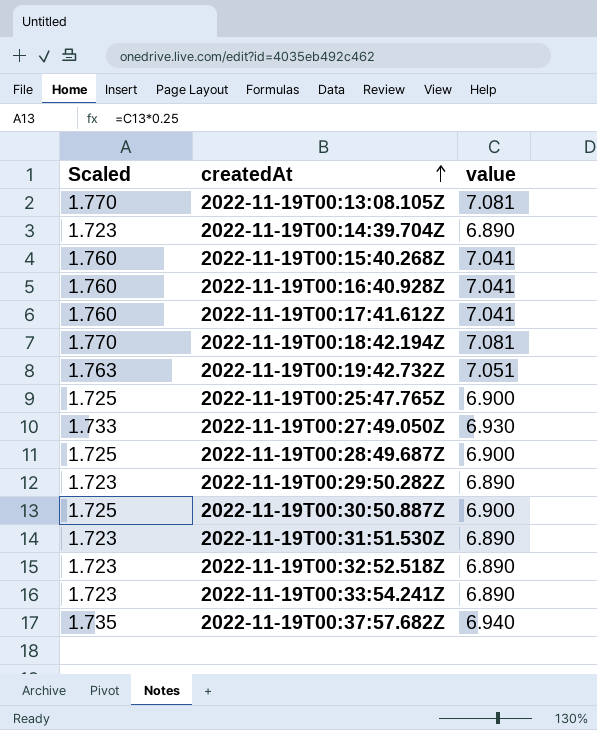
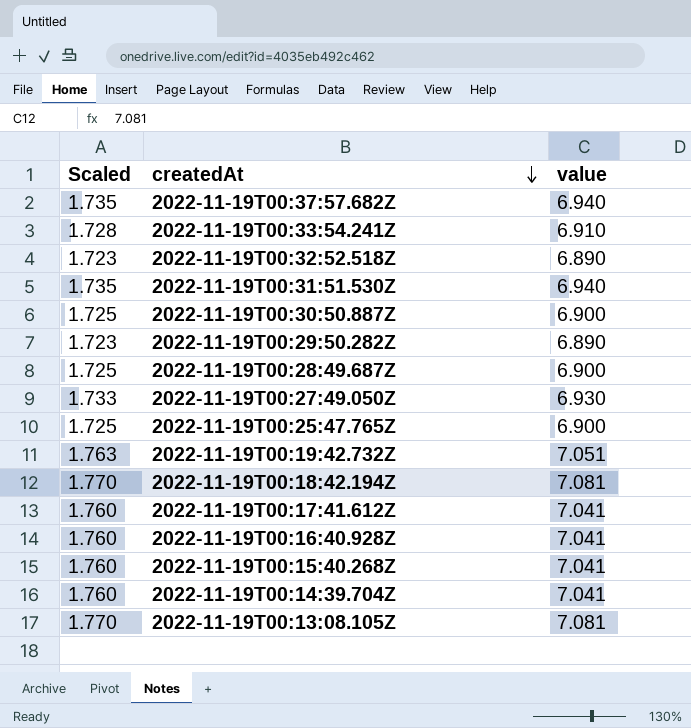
row order: createdAt ascending -> createdAt descending
2022-11-19T00:33:54.241Z | Scaled: 1.723 -> 1.728
2022-11-19T00:33:54.241Z | value: 6.890 -> 6.910
2022-11-19T00:31:51.530Z | Scaled: 1.723 -> 1.735
2022-11-19T00:31:51.530Z | value: 6.890 -> 6.940
2022-11-19T00:14:39.704Z | Scaled: 1.723 -> 1.760
2022-11-19T00:14:39.704Z | value: 6.890 -> 7.041

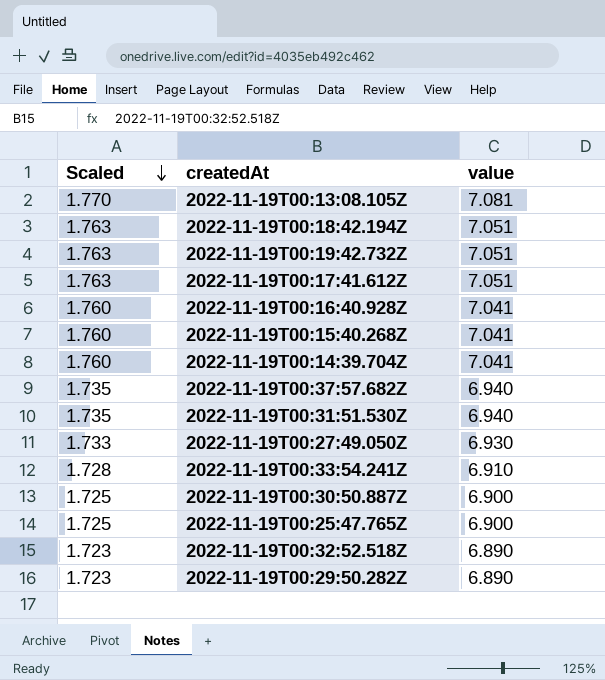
row order: createdAt descending -> Scaled descending
row 2022-11-19T00:28:49.687Z: 1.725 | 6.900 -> none
2022-11-19T00:18:42.194Z | Scaled: 1.770 -> 1.763
2022-11-19T00:18:42.194Z | value: 7.081 -> 7.051
2022-11-19T00:17:41.612Z | Scaled: 1.760 -> 1.763
2022-11-19T00:17:41.612Z | value: 7.041 -> 7.051

